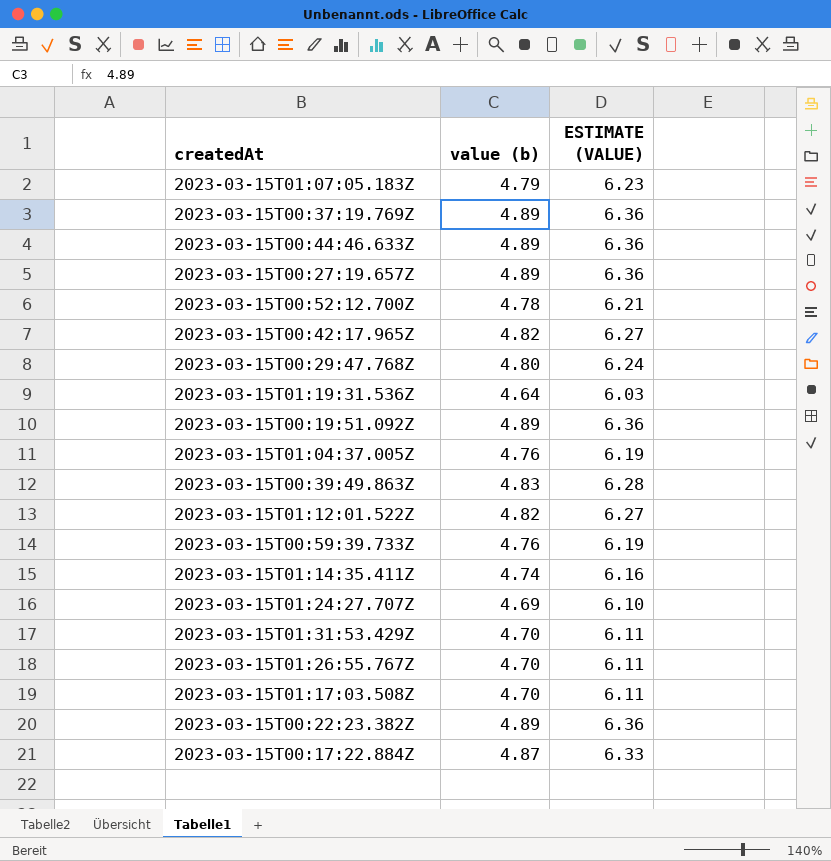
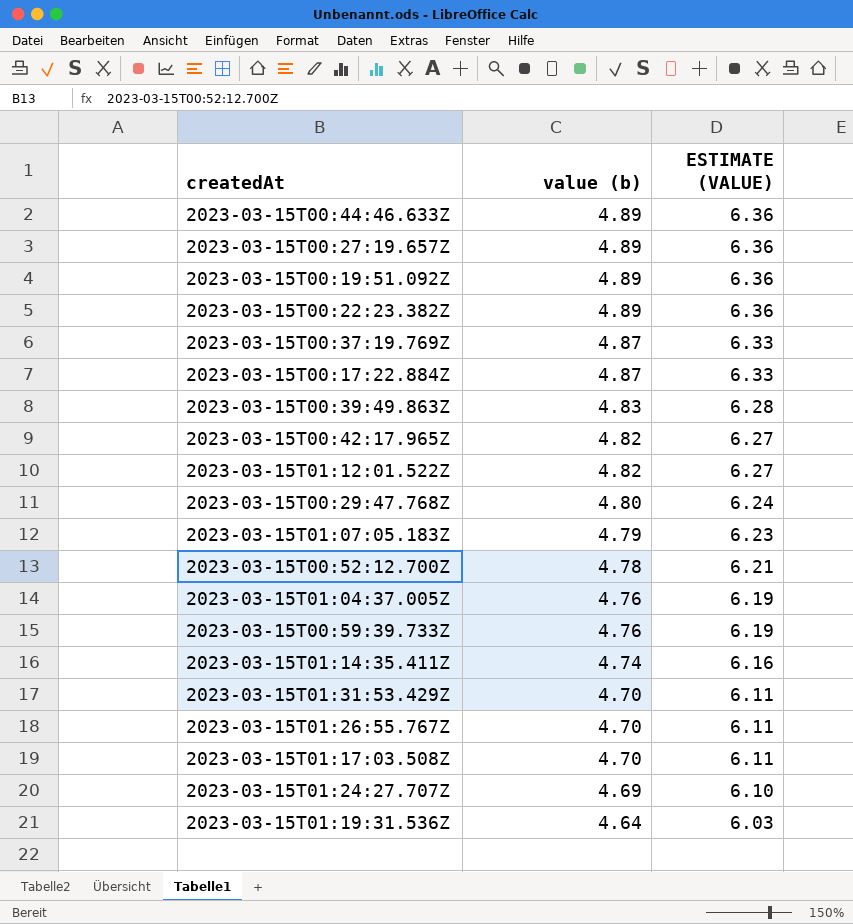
row order: none -> value (b) descending
2023-03-15T00:37:19.769Z | value (b): 4.89 -> 4.87
2023-03-15T00:37:19.769Z | ESTIMATE (VALUE): 6.36 -> 6.33

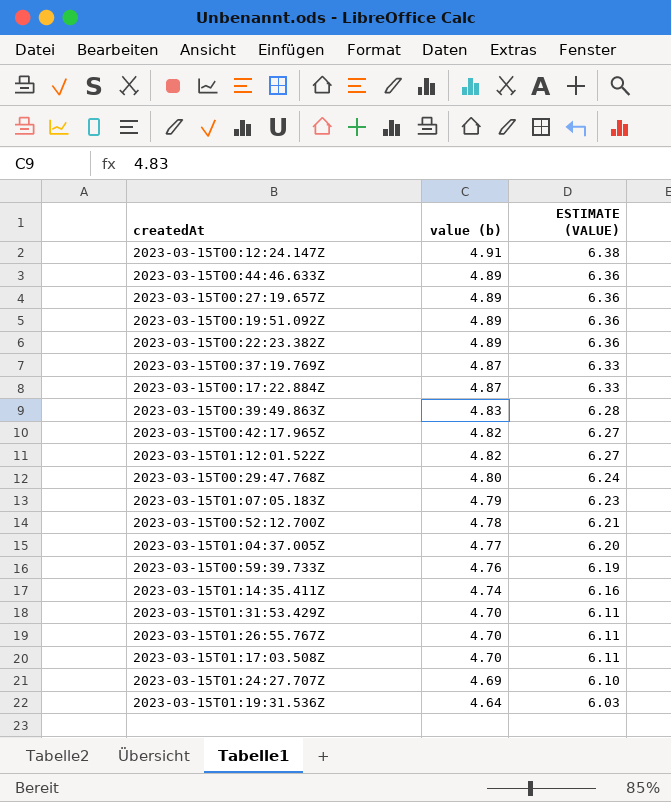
row 2023-03-15T00:12:24.147Z: none -> 4.91 | 6.38
2023-03-15T01:04:37.005Z | value (b): 4.76 -> 4.77
2023-03-15T01:04:37.005Z | ESTIMATE (VALUE): 6.19 -> 6.20

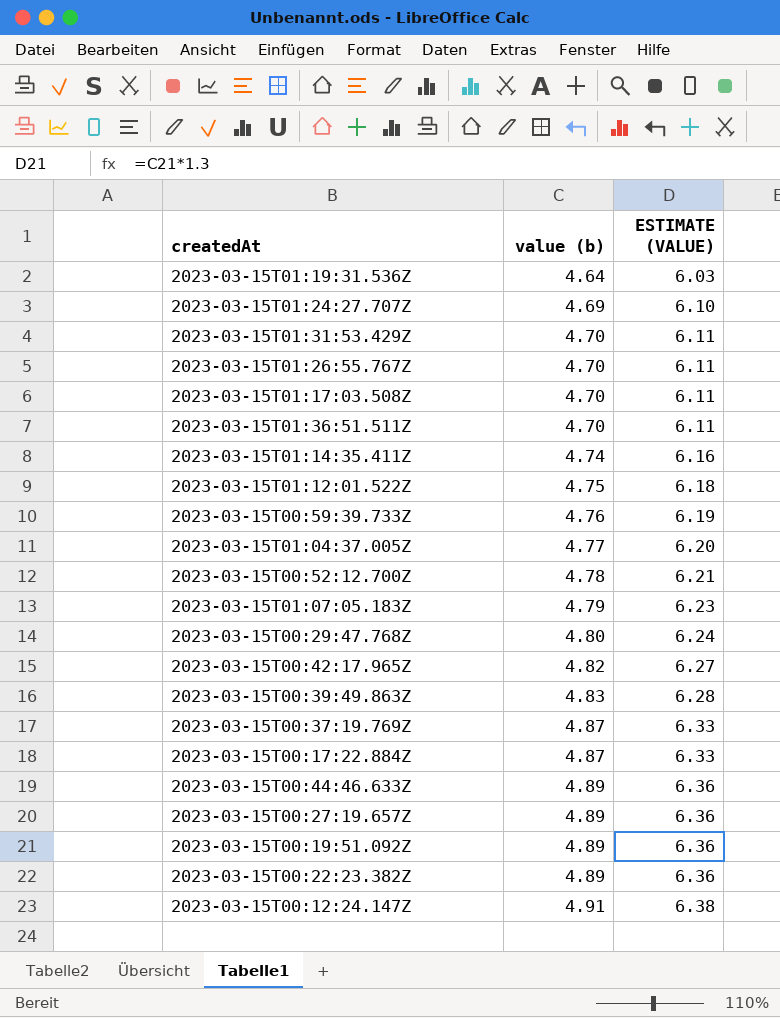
row order: value (b) descending -> value (b) ascending
row 2023-03-15T01:36:51.511Z: none -> 4.70 | 6.11
2023-03-15T01:12:01.522Z | value (b): 4.82 -> 4.75
2023-03-15T01:12:01.522Z | ESTIMATE (VALUE): 6.27 -> 6.18

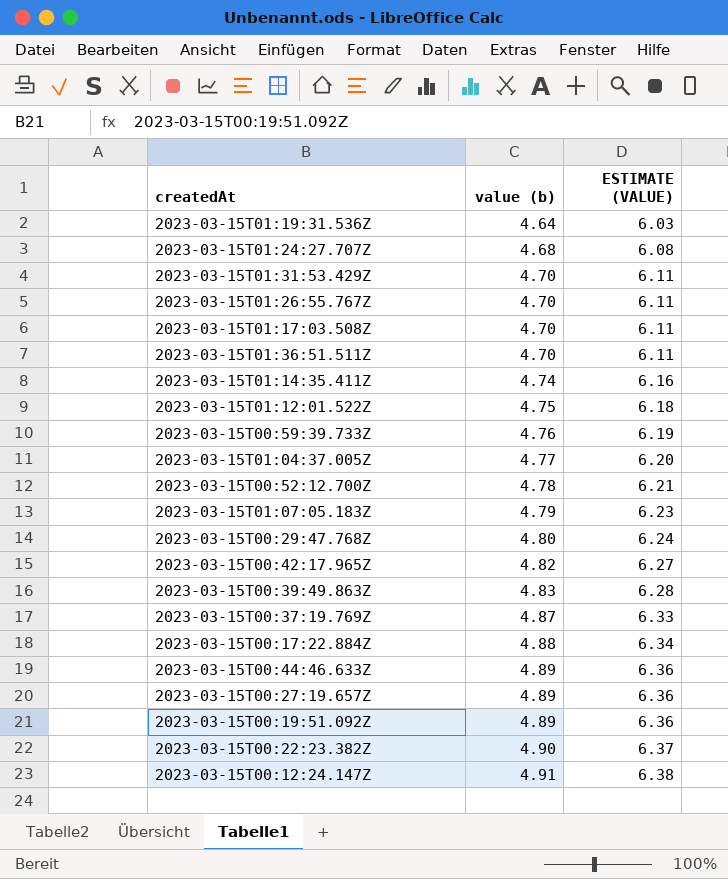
2023-03-15T01:24:27.707Z | value (b): 4.69 -> 4.68
2023-03-15T01:24:27.707Z | ESTIMATE (VALUE): 6.10 -> 6.08
2023-03-15T00:17:22.884Z | value (b): 4.87 -> 4.88
2023-03-15T00:17:22.884Z | ESTIMATE (VALUE): 6.33 -> 6.34
2023-03-15T00:22:23.382Z | value (b): 4.89 -> 4.90
2023-03-15T00:22:23.382Z | ESTIMATE (VALUE): 6.36 -> 6.37

